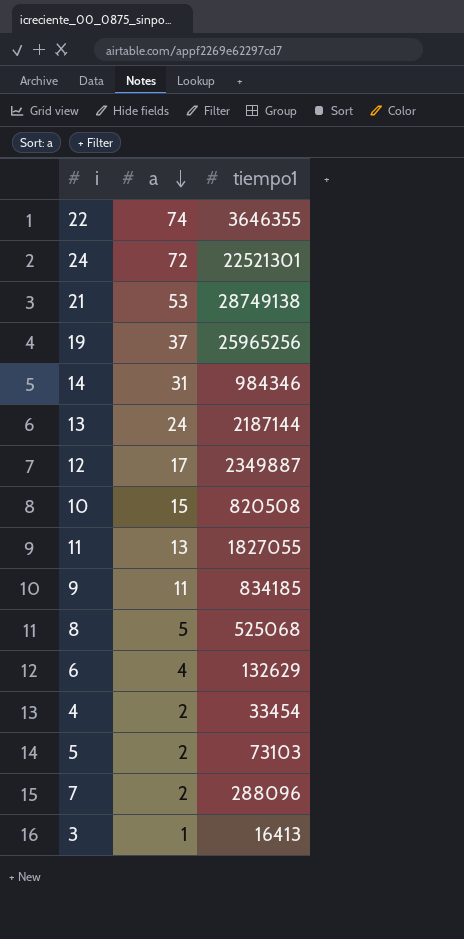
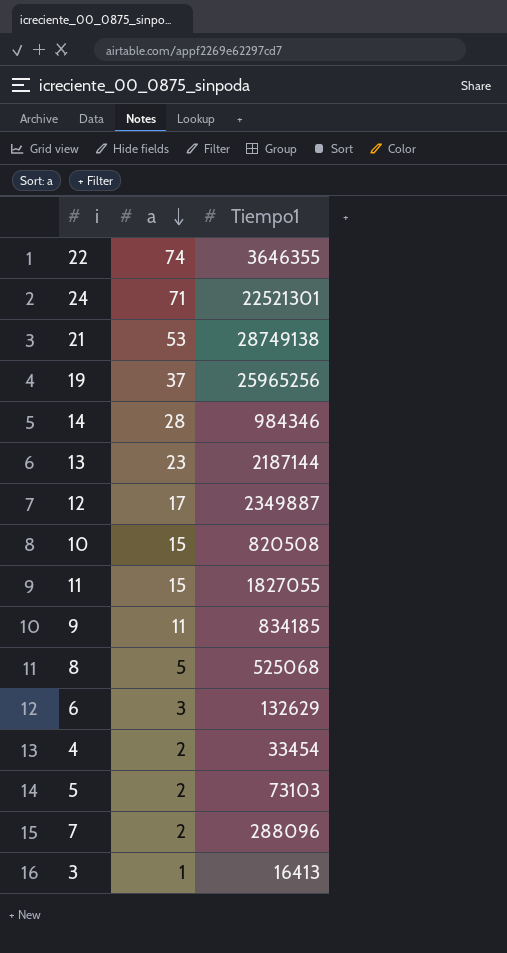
column name: tiempo1 -> Tiempo1
24 | a: 72 -> 71
14 | a: 31 -> 28
13 | a: 24 -> 23
11 | a: 13 -> 15
6 | a: 4 -> 3

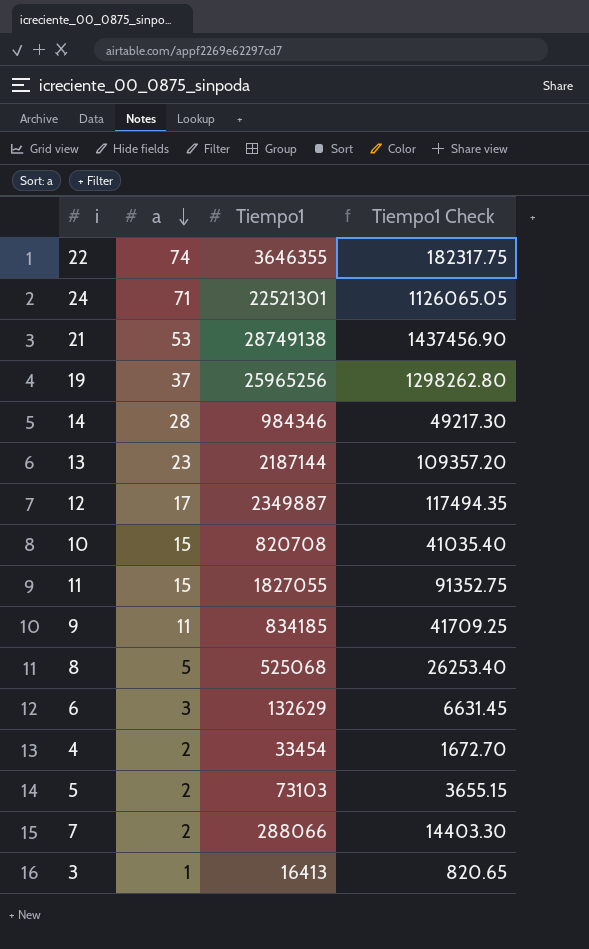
column Tiempo1 Check | formula: none -> [Tiempo1] * 0.05
10 | Tiempo1: 820508 -> 820708
7 | Tiempo1: 288096 -> 288066

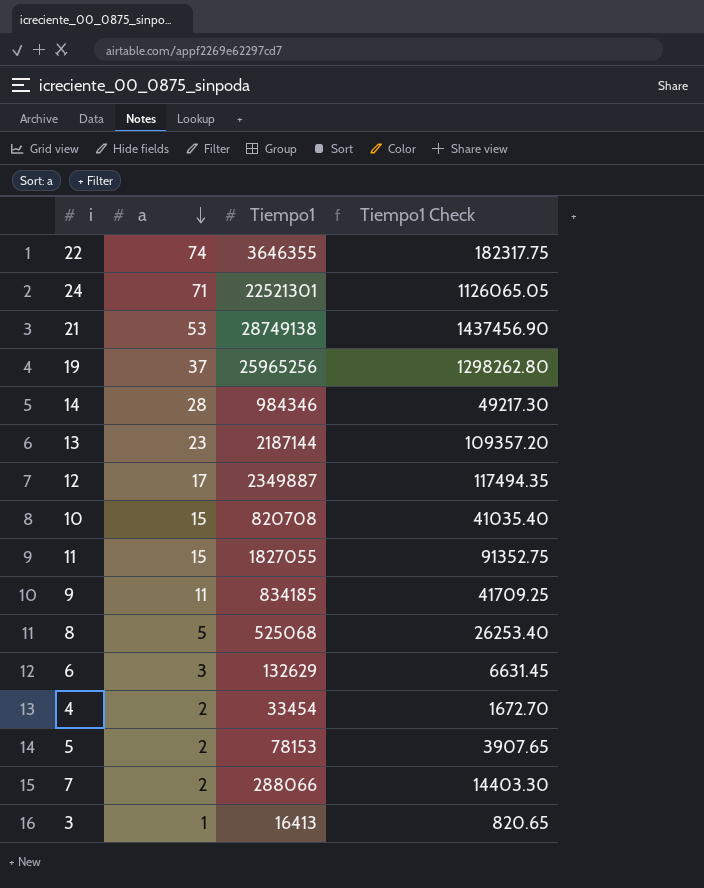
5 | Tiempo1: 73103 -> 78153
5 | Tiempo1 Check: 3655.15 -> 3907.65

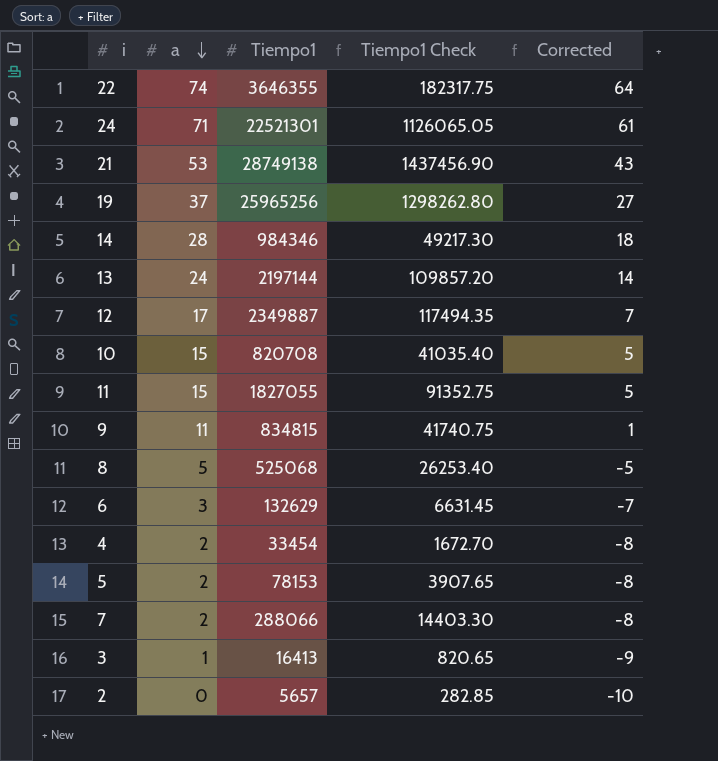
column Corrected | formula: none -> [a] - 10
13 | a: 23 -> 24
13 | Tiempo1: 2187144 -> 2197144
13 | Tiempo1 Check: 109357.20 -> 109857.20
9 | Tiempo1: 834185 -> 834815
9 | Tiempo1 Check: 41709.25 -> 41740.75
row 2: none -> 0 | 5657 | 282.85 | -10

